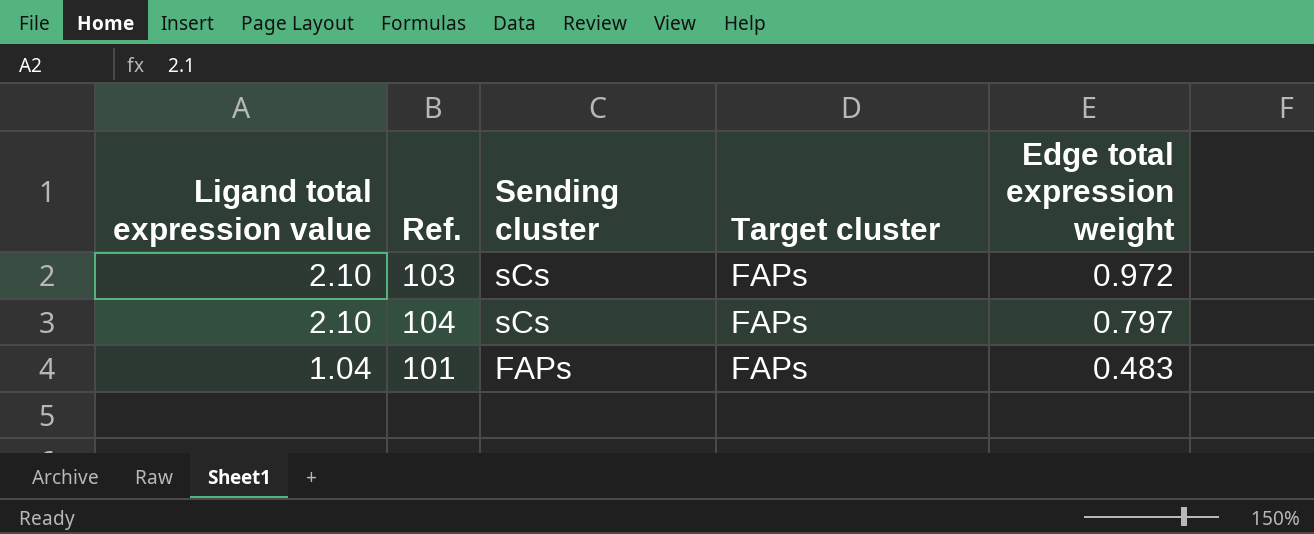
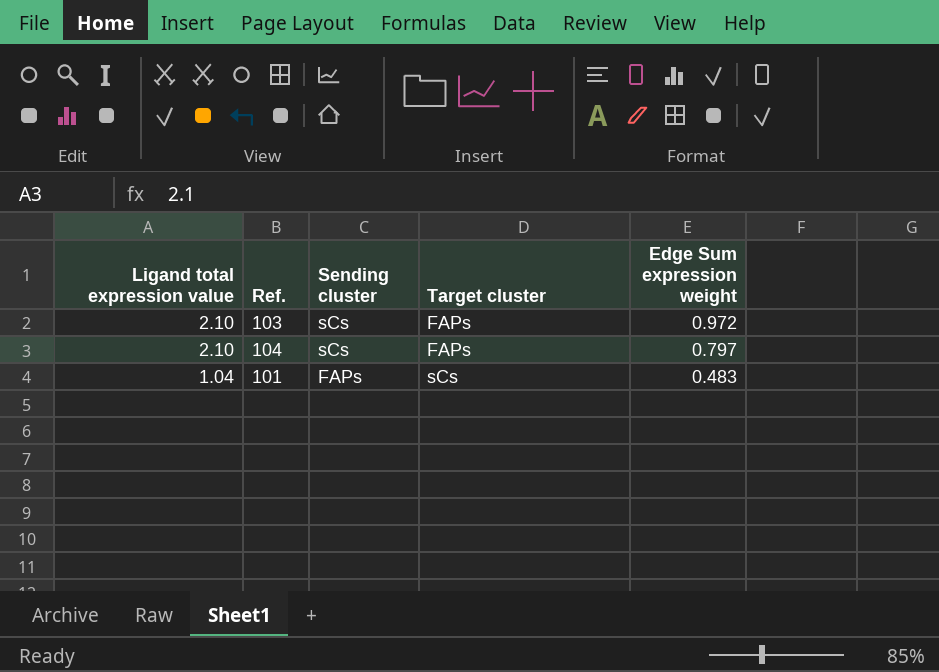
column name: Edge total expression weight -> Edge Sum expression weight
101 | Target cluster: FAPs -> sCs

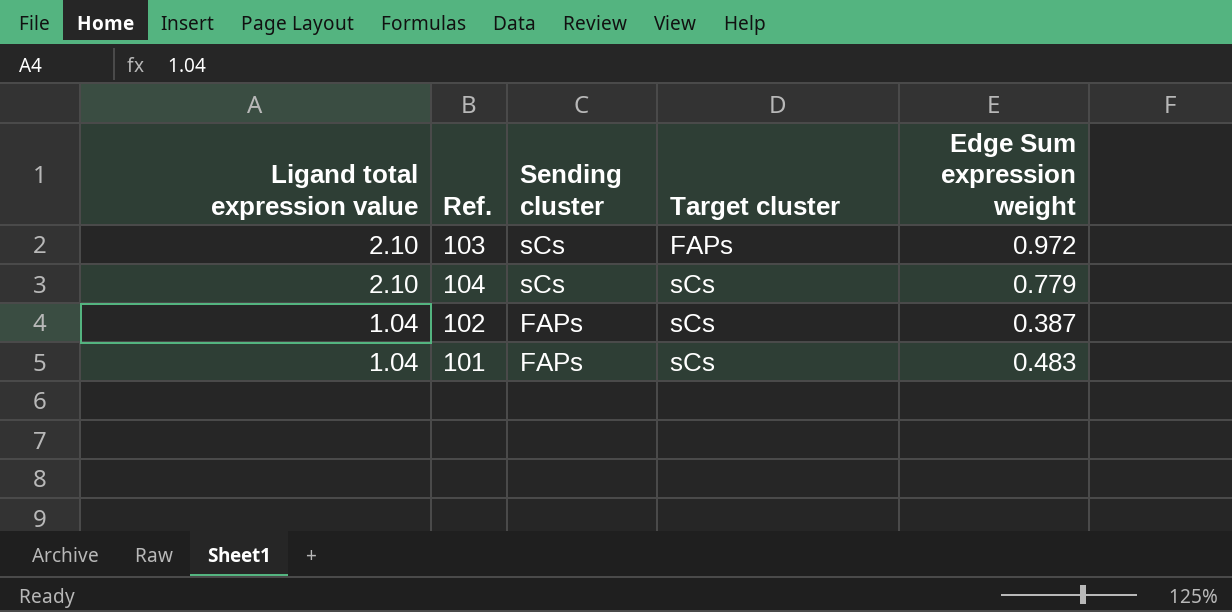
104 | Target cluster: FAPs -> sCs
104 | Edge Sum expression weight: 0.797 -> 0.779
row 102: none -> 1.04 | FAPs | sCs | 0.387

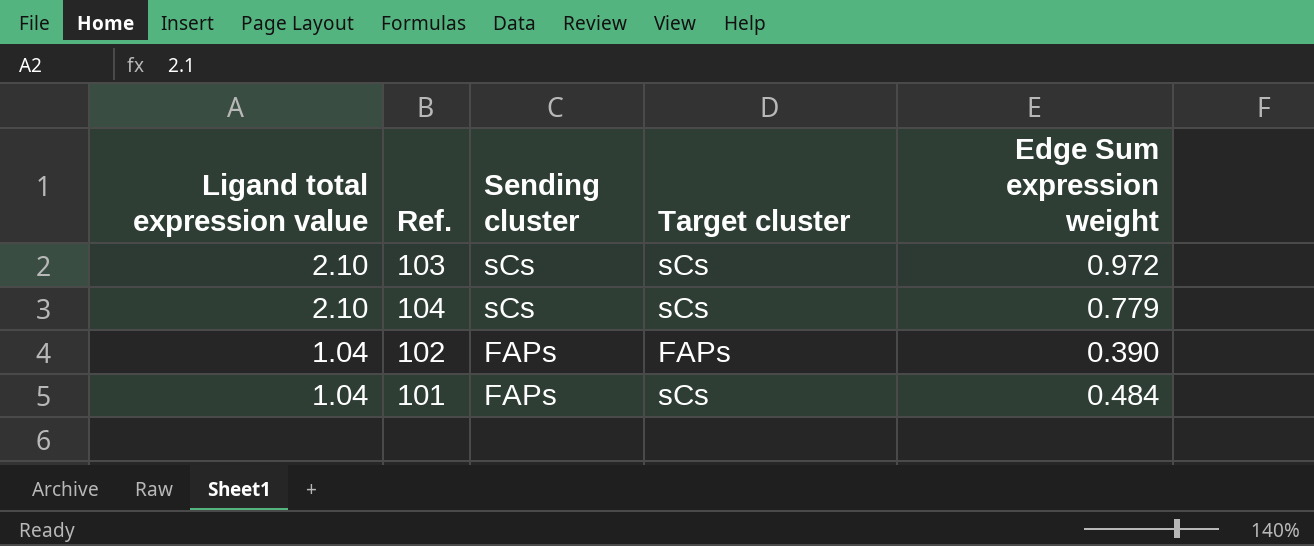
103 | Target cluster: FAPs -> sCs
102 | Target cluster: sCs -> FAPs
102 | Edge Sum expression weight: 0.387 -> 0.390
101 | Edge Sum expression weight: 0.483 -> 0.484

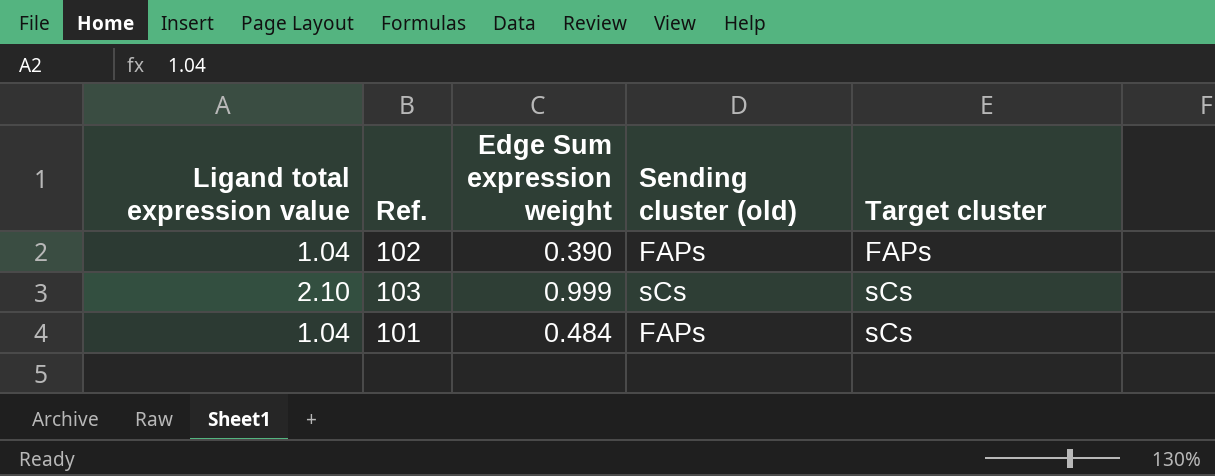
row order: Ligand total expression value descending -> Target cluster ascending
column Edge Sum expression weight | position: 5 -> 3
column name: Sending cluster -> Sending cluster (old)
row 104: 2.10 | sCs | sCs | 0.779 -> none
103 | Edge Sum expression weight: 0.972 -> 0.999

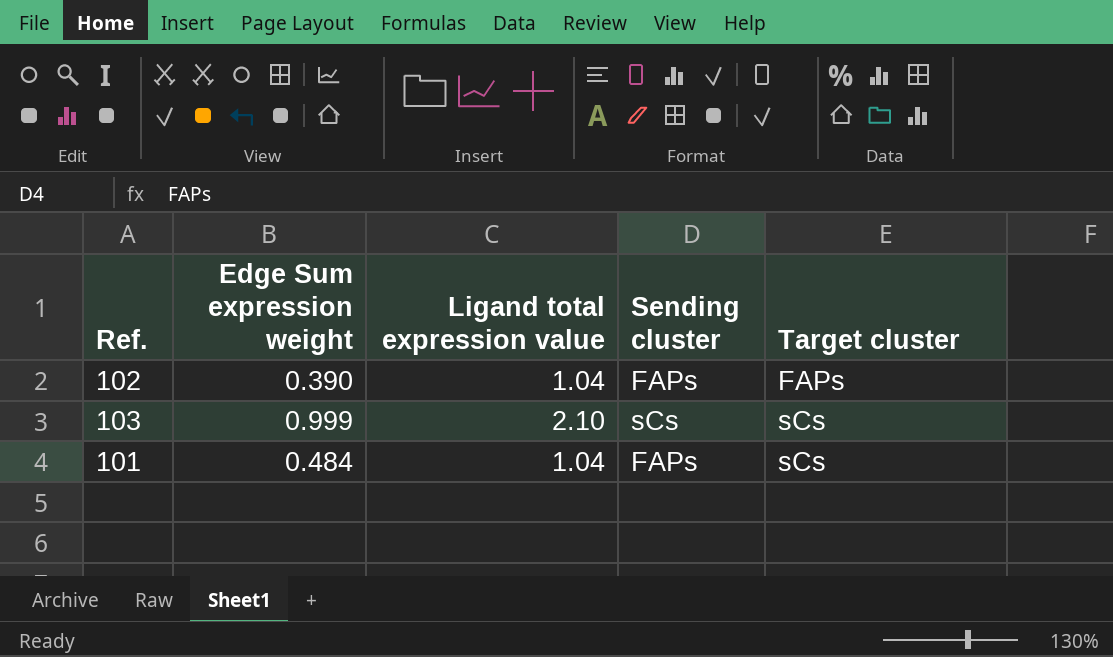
column Ligand total expression value | position: 1 -> 3
column name: Sending cluster (old) -> Sending cluster

